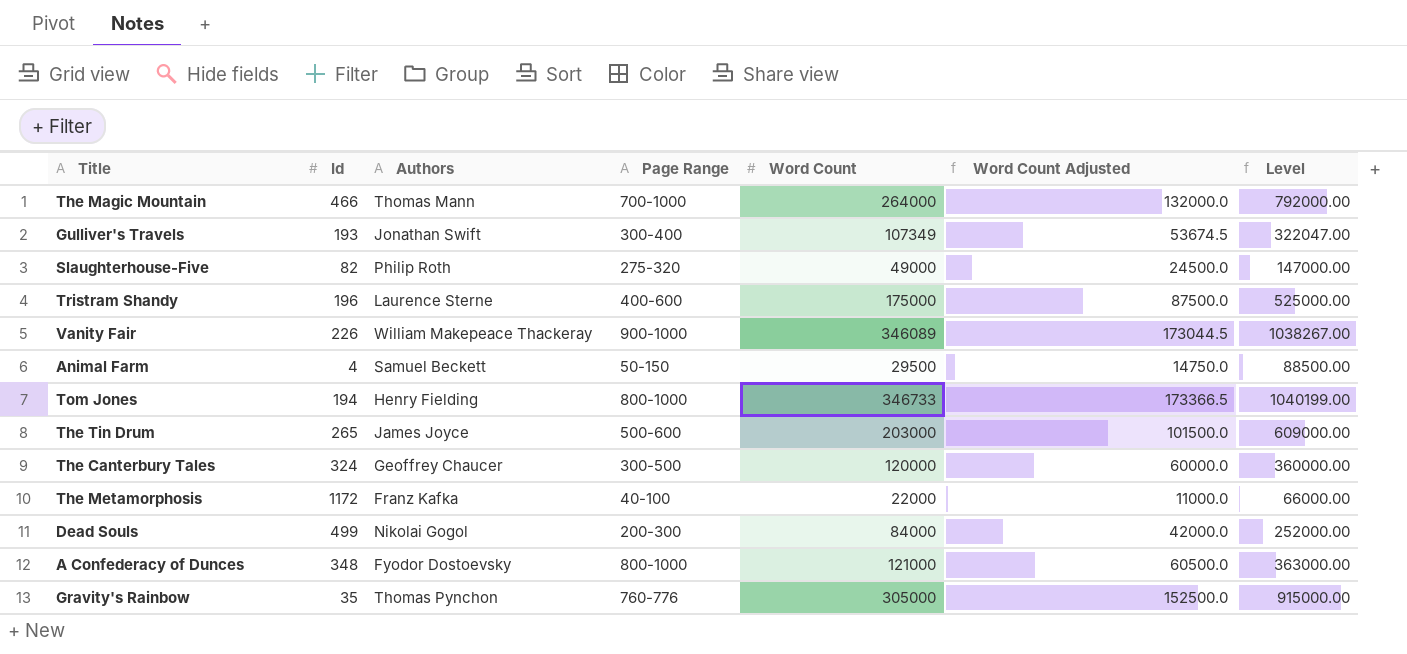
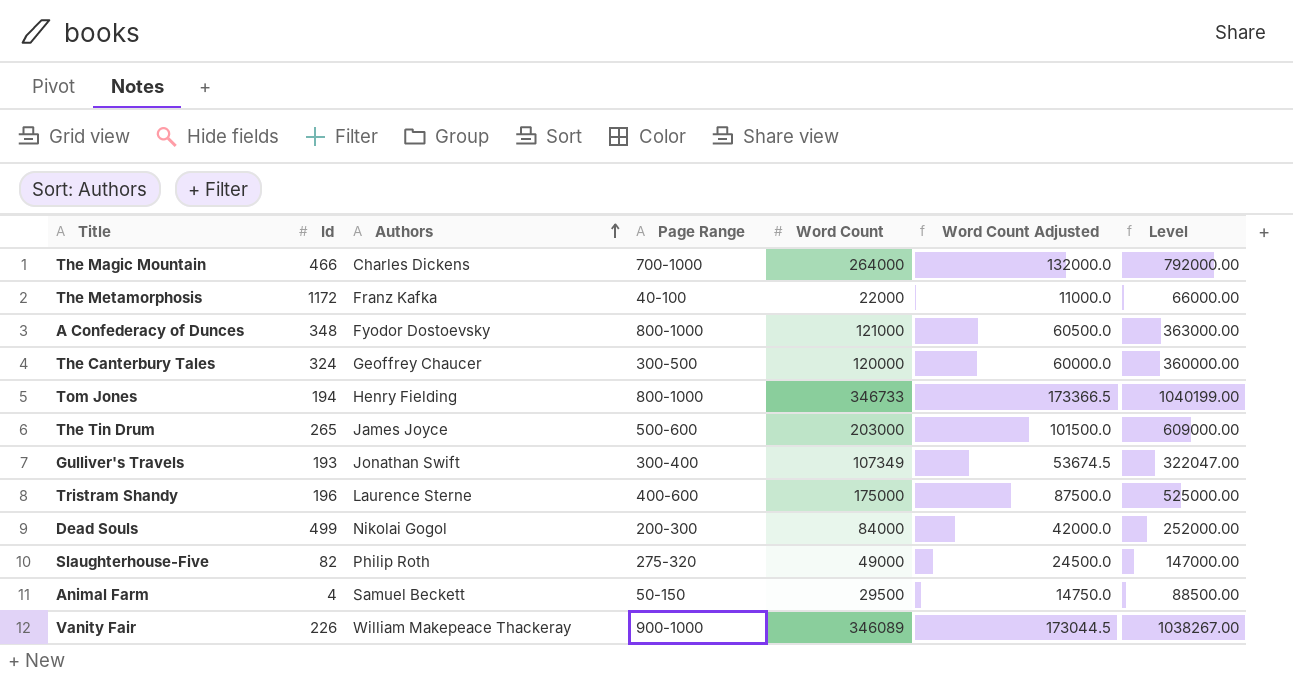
row order: none -> Authors ascending
row Gravity's Rainbow: 35 | Thomas Pynchon | 760-776 | 305000 | 152500.0 | 915000.00 -> none
The Magic Mountain | Authors: Thomas Mann -> Charles Dickens

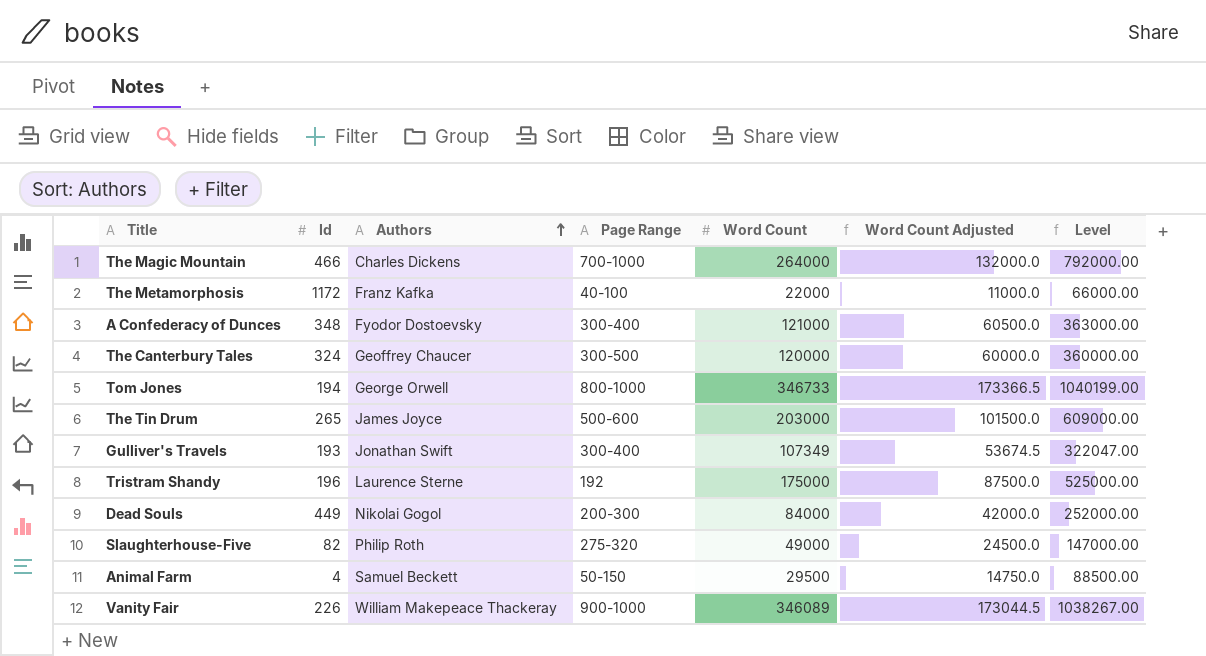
A Confederacy of Dunces | Page Range: 800-1000 -> 300-400
Tom Jones | Authors: Henry Fielding -> George Orwell
Tristram Shandy | Page Range: 400-600 -> 192
Dead Souls | Id: 499 -> 449

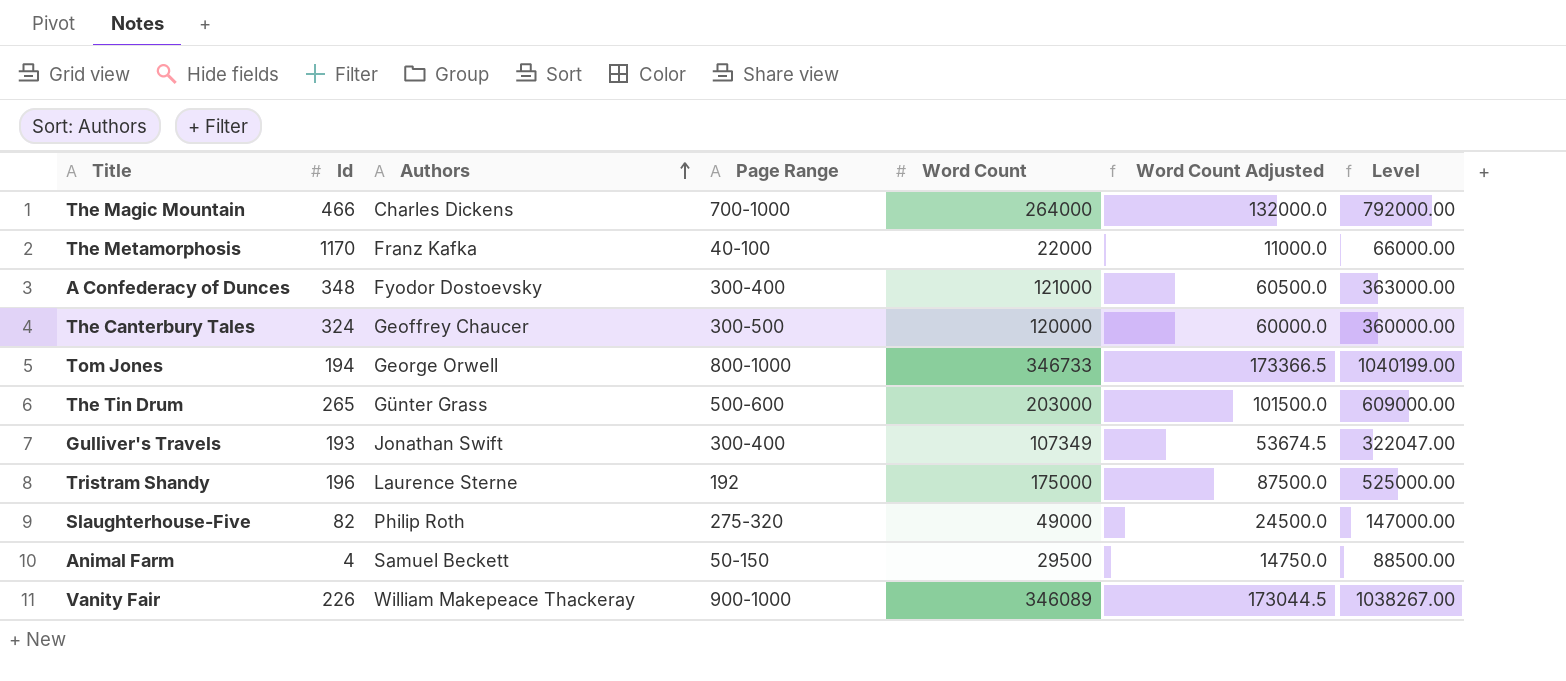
row Dead Souls: 449 | Nikolai Gogol | 200-300 | 84000 | 42000.0 | 252000.00 -> none
The Metamorphosis | Id: 1172 -> 1170
The Tin Drum | Authors: James Joyce -> Günter Grass

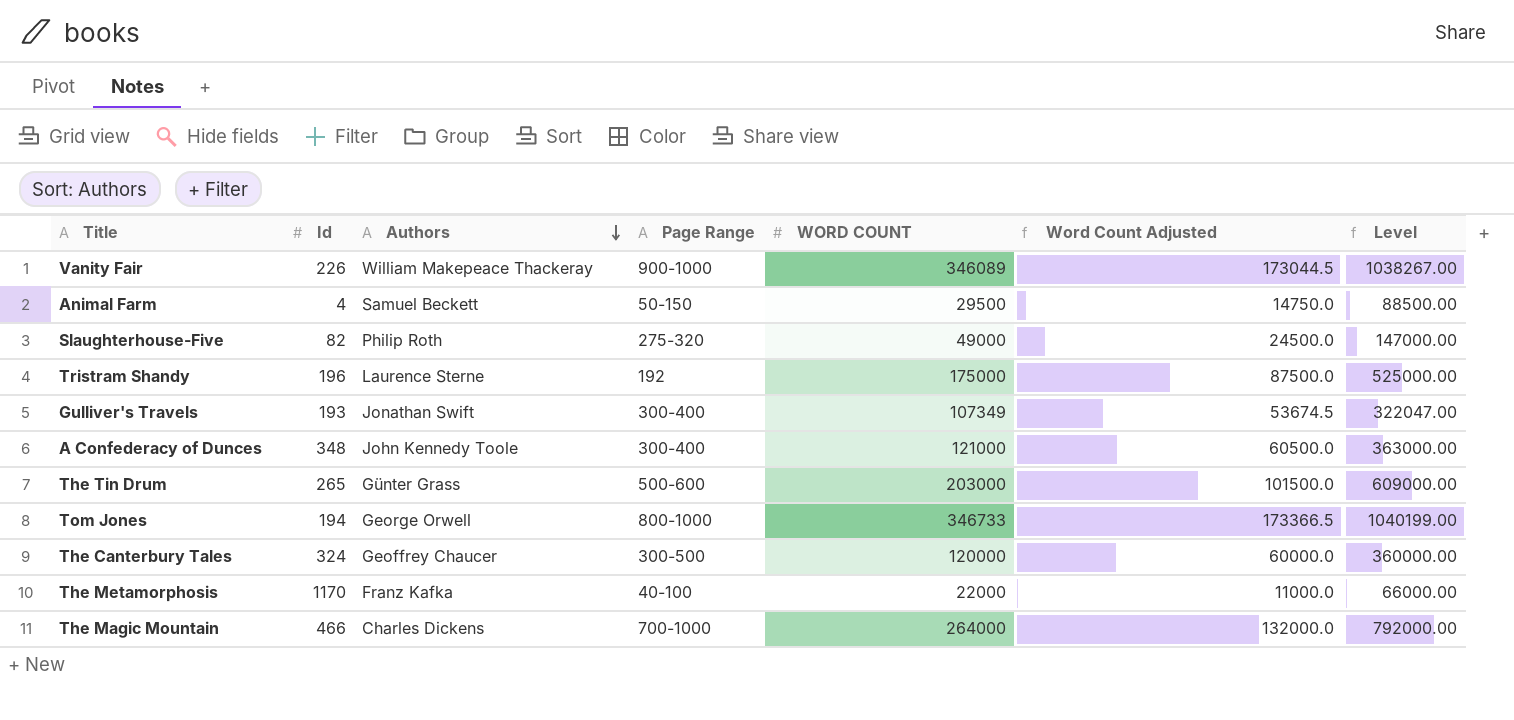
row order: Authors ascending -> Authors descending
column name: Word Count -> WORD COUNT
A Confederacy of Dunces | Authors: Fyodor Dostoevsky -> John Kennedy Toole

